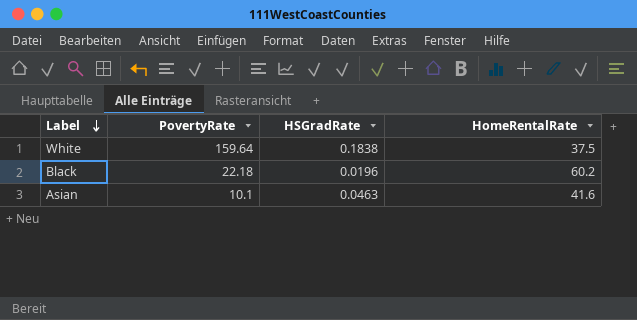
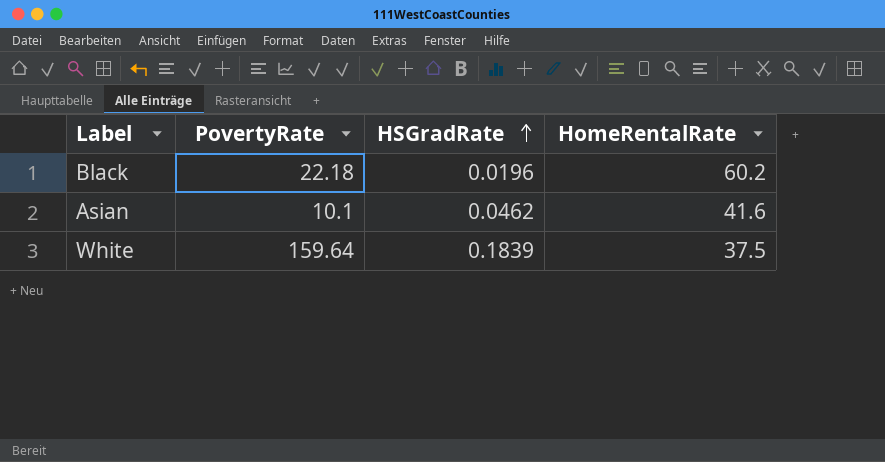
row order: Label descending -> HSGradRate ascending
Asian | HSGradRate: 0.0463 -> 0.0462
White | HSGradRate: 0.1838 -> 0.1839

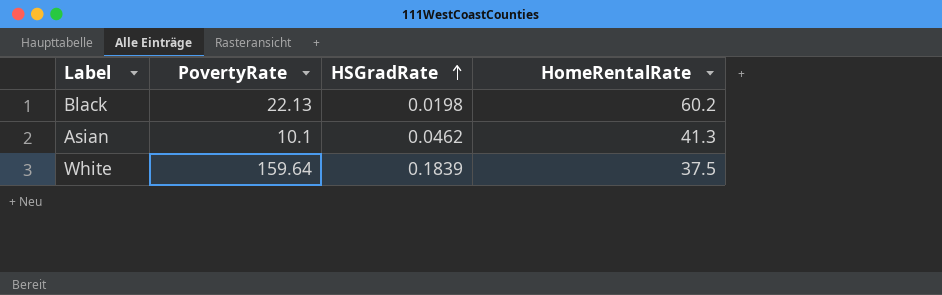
Black | PovertyRate: 22.18 -> 22.13
Black | HSGradRate: 0.0196 -> 0.0198
Asian | HomeRentalRate: 41.6 -> 41.3

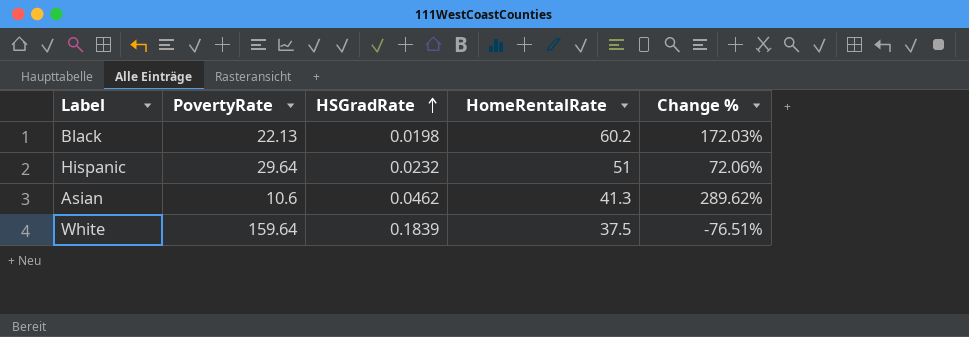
column Change % | formula: none -> ([HomeRentalRate] - [PovertyRate]) / [PovertyRate]
row Hispanic: none -> 29.64 | 0.0232 | 51 | 72.06%
Asian | PovertyRate: 10.1 -> 10.6

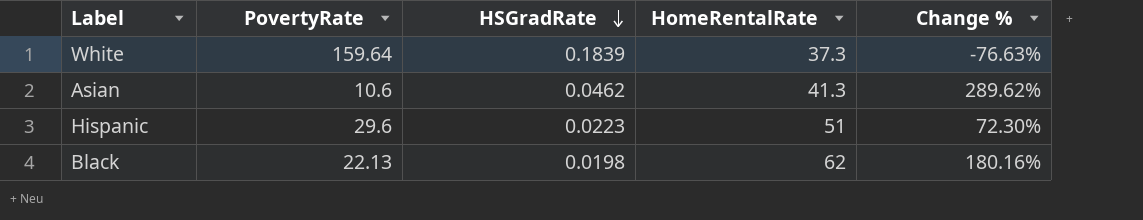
row order: HSGradRate ascending -> HSGradRate descending
White | HomeRentalRate: 37.5 -> 37.3
White | Change %: -76.51% -> -76.63%
Hispanic | PovertyRate: 29.64 -> 29.6
Hispanic | HSGradRate: 0.0232 -> 0.0223
Hispanic | Change %: 72.06% -> 72.30%
Black | HomeRentalRate: 60.2 -> 62
Black | Change %: 172.03% -> 180.16%

